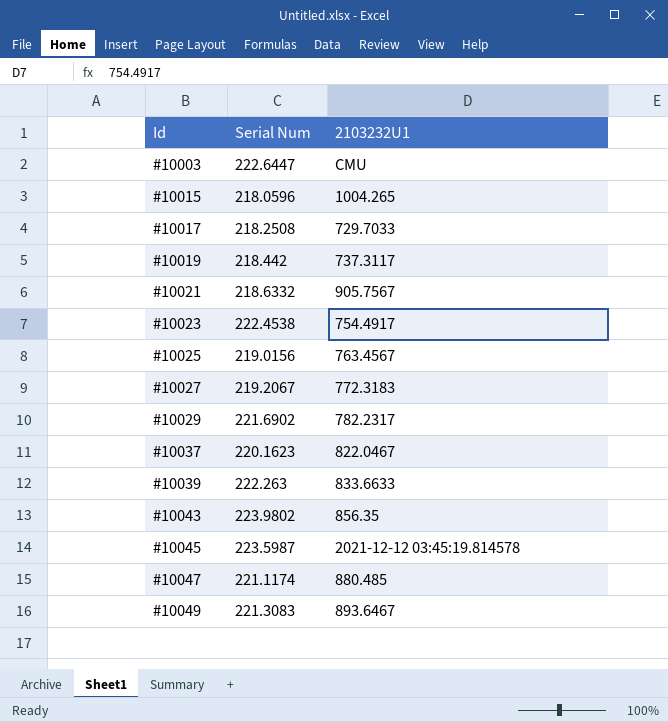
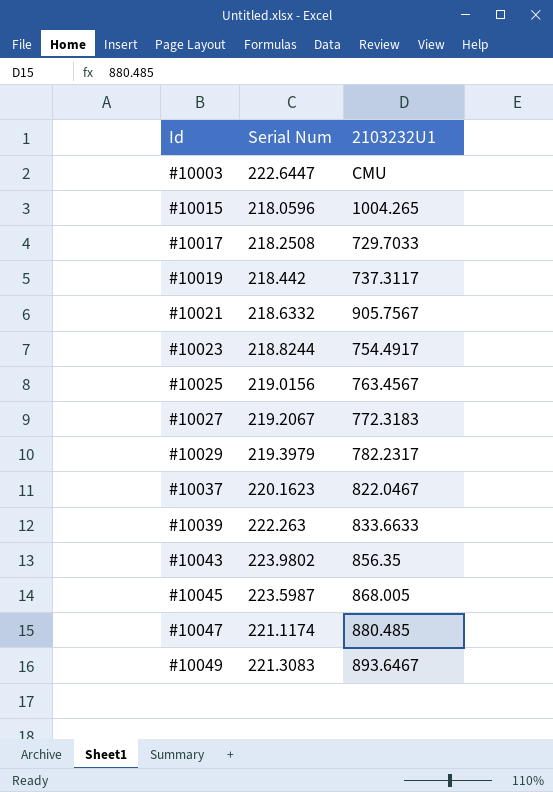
#10023 | Serial Num: 222.4538 -> 218.8244
#10029 | Serial Num: 221.6902 -> 219.3979
#10045 | 2103232U1: 2021-12-12 03:45:19.814578 -> 868.005

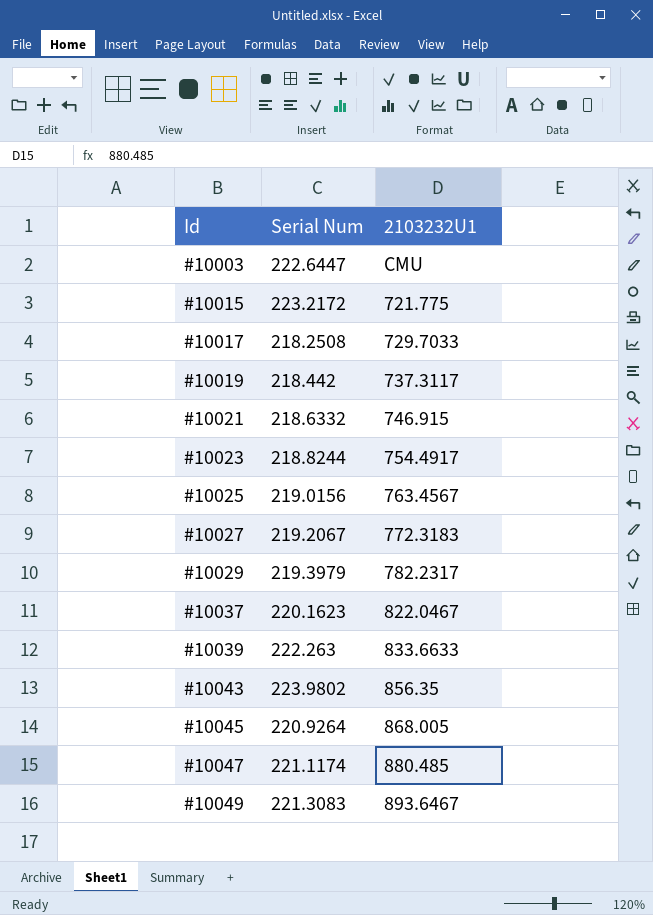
#10015 | Serial Num: 218.0596 -> 223.2172
#10015 | 2103232U1: 1004.265 -> 721.775
#10021 | 2103232U1: 905.7567 -> 746.915
#10045 | Serial Num: 223.5987 -> 220.9264

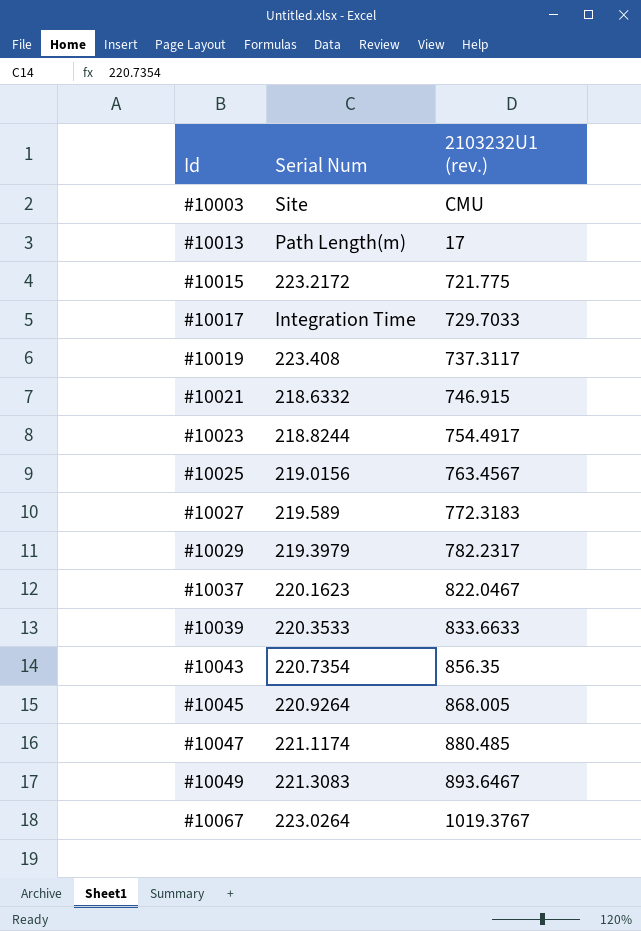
column name: 2103232U1 -> 2103232U1 (rev.)
#10003 | Serial Num: 222.6447 -> Site
row #10013: none -> Path Length(m) | 17
#10017 | Serial Num: 218.2508 -> Integration Time
#10019 | Serial Num: 218.442 -> 223.408
#10027 | Serial Num: 219.2067 -> 219.589
#10039 | Serial Num: 222.263 -> 220.3533
#10043 | Serial Num: 223.9802 -> 220.7354
row #10067: none -> 223.0264 | 1019.3767

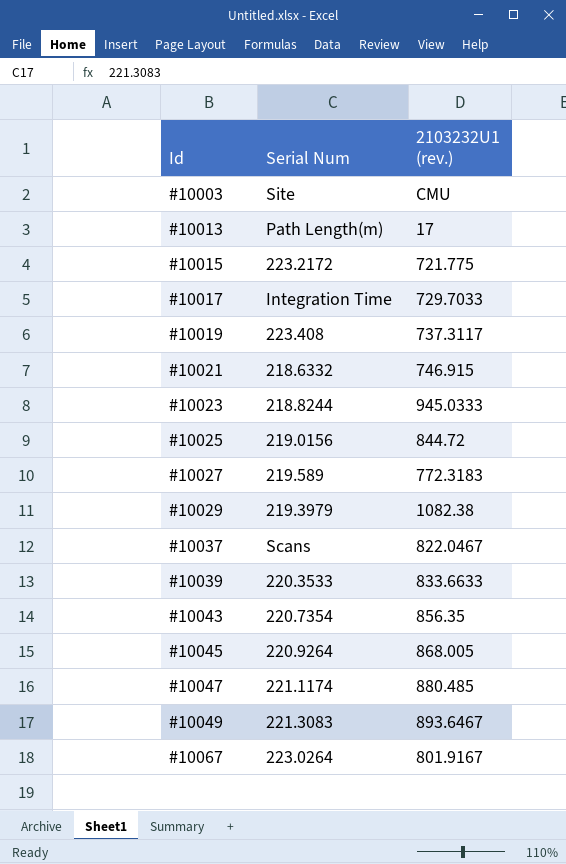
#10023 | 2103232U1 (rev.): 754.4917 -> 945.0333
#10025 | 2103232U1 (rev.): 763.4567 -> 844.72
#10029 | 2103232U1 (rev.): 782.2317 -> 1082.38
#10037 | Serial Num: 220.1623 -> Scans
#10067 | 2103232U1 (rev.): 1019.3767 -> 801.9167

